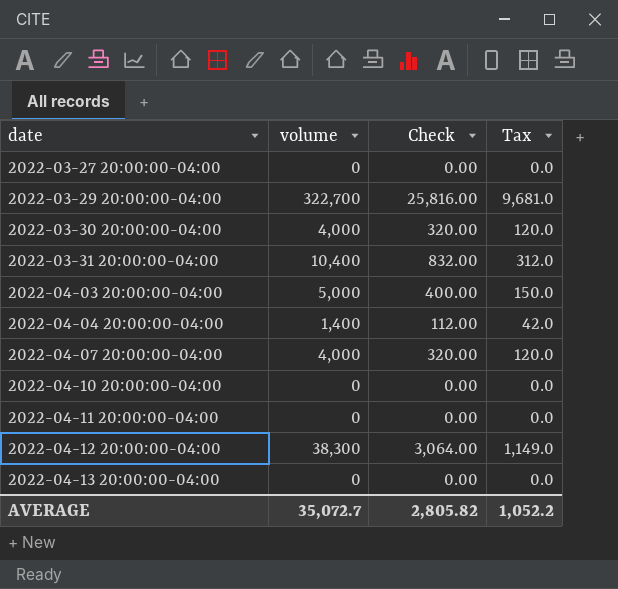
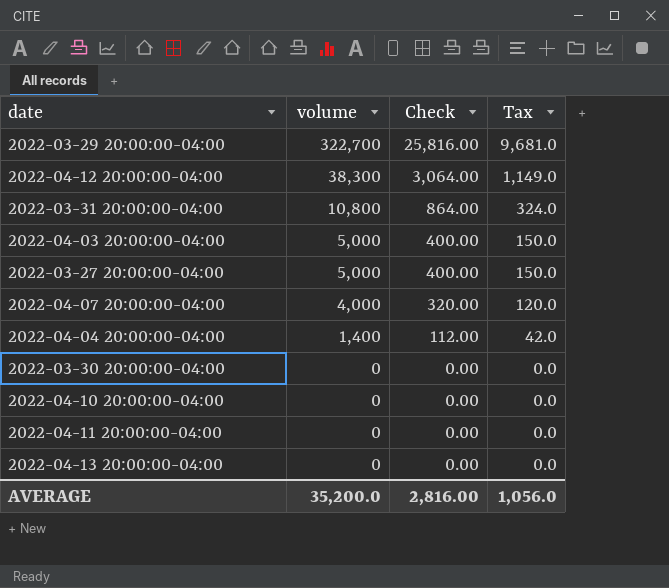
row order: date ascending -> volume descending
2022-03-31 20:00:00-04:00 | volume: 10,400 -> 10,800
2022-03-31 20:00:00-04:00 | Check: 832.00 -> 864.00
2022-03-31 20:00:00-04:00 | Tax: 312.0 -> 324.0
2022-03-27 20:00:00-04:00 | volume: 0 -> 5,000
2022-03-27 20:00:00-04:00 | Check: 0.00 -> 400.00
2022-03-27 20:00:00-04:00 | Tax: 0.0 -> 150.0
2022-03-30 20:00:00-04:00 | volume: 4,000 -> 0
2022-03-30 20:00:00-04:00 | Check: 320.00 -> 0.00
2022-03-30 20:00:00-04:00 | Tax: 120.0 -> 0.0
AVERAGE | volume: 35,072.7 -> 35,200.0
AVERAGE | Check: 2,805.82 -> 2,816.00
AVERAGE | Tax: 1,052.2 -> 1,056.0

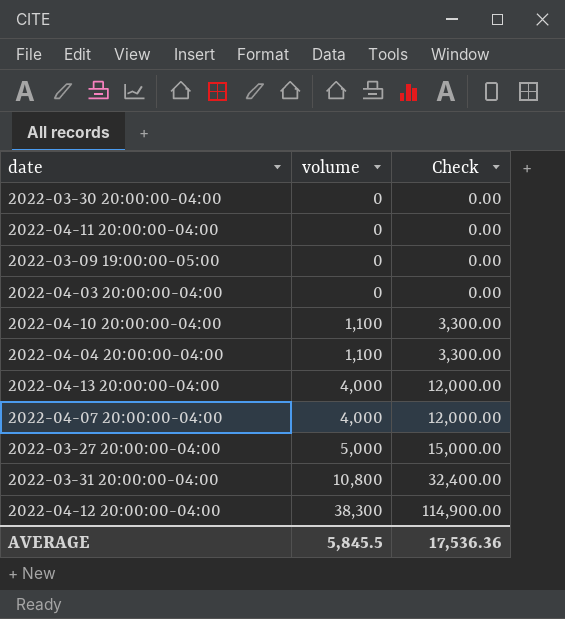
row order: volume descending -> volume ascending
column Tax | formula: [volume] * 0.03 -> none
column Check | formula: [volume] * 0.08 -> [volume] * 3
row 2022-03-29 20:00:00-04:00: 322,700 | 25,816.00 | 9,681.0 -> none
row 2022-03-09 19:00:00-05:00: none -> 0 | 0.00
2022-04-03 20:00:00-04:00 | volume: 5,000 -> 0
2022-04-10 20:00:00-04:00 | volume: 0 -> 1,100
2022-04-04 20:00:00-04:00 | volume: 1,400 -> 1,100
2022-04-13 20:00:00-04:00 | volume: 0 -> 4,000
AVERAGE | volume: 35,200.0 -> 5,845.5
AVERAGE | Check: 2,816.00 -> 17,536.36

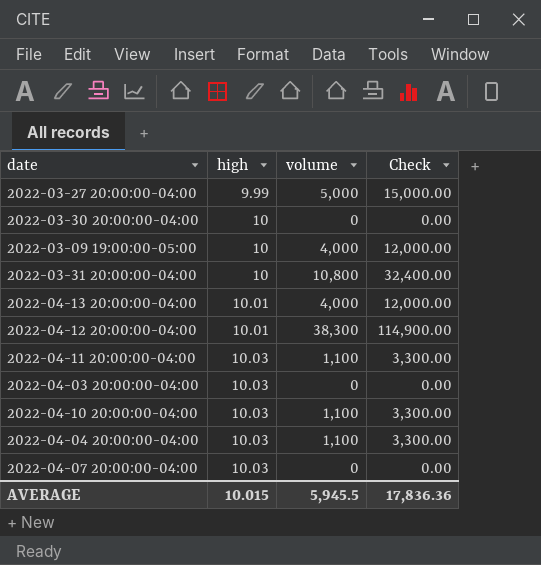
row order: volume ascending -> high ascending
column high | position: none -> 2
2022-03-09 19:00:00-05:00 | volume: 0 -> 4,000
2022-03-09 19:00:00-05:00 | Check: 0.00 -> 12,000.00
2022-04-11 20:00:00-04:00 | volume: 0 -> 1,100
2022-04-11 20:00:00-04:00 | Check: 0.00 -> 3,300.00
2022-04-07 20:00:00-04:00 | volume: 4,000 -> 0
2022-04-07 20:00:00-04:00 | Check: 12,000.00 -> 0.00
AVERAGE | volume: 5,845.5 -> 5,945.5
AVERAGE | Check: 17,536.36 -> 17,836.36

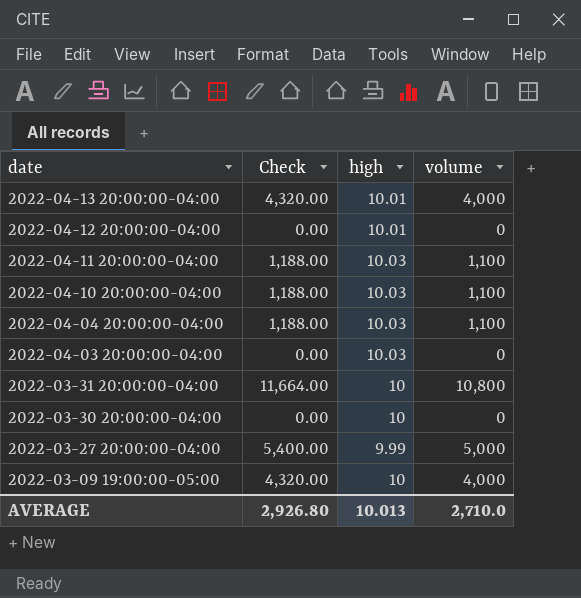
row order: high ascending -> date descending
column Check | formula: [volume] * 3 -> [volume] * 1.08
column Check | position: 4 -> 2
row 2022-04-07 20:00:00-04:00: 10.03 | 0 | 0.00 -> none
2022-04-12 20:00:00-04:00 | volume: 38,300 -> 0
AVERAGE | Check: 17,836.36 -> 2,926.80
AVERAGE | high: 10.015 -> 10.013
AVERAGE | volume: 5,945.5 -> 2,710.0

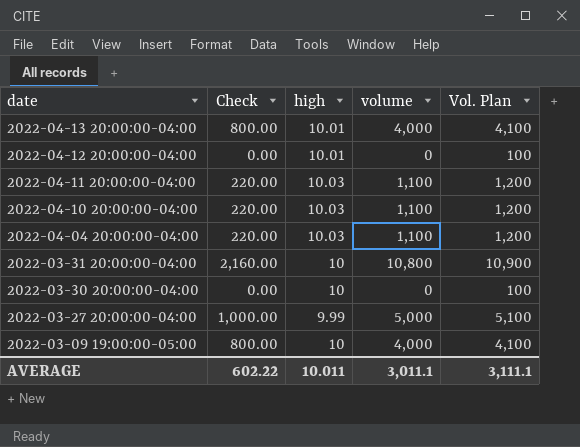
column Check | formula: [volume] * 1.08 -> [volume] * 0.2
column Vol. Plan | formula: none -> [volume] + 100
row 2022-04-03 20:00:00-04:00: 0.00 | 10.03 | 0 -> none
AVERAGE | Check: 2,926.80 -> 602.22
AVERAGE | high: 10.013 -> 10.011
AVERAGE | volume: 2,710.0 -> 3,011.1

